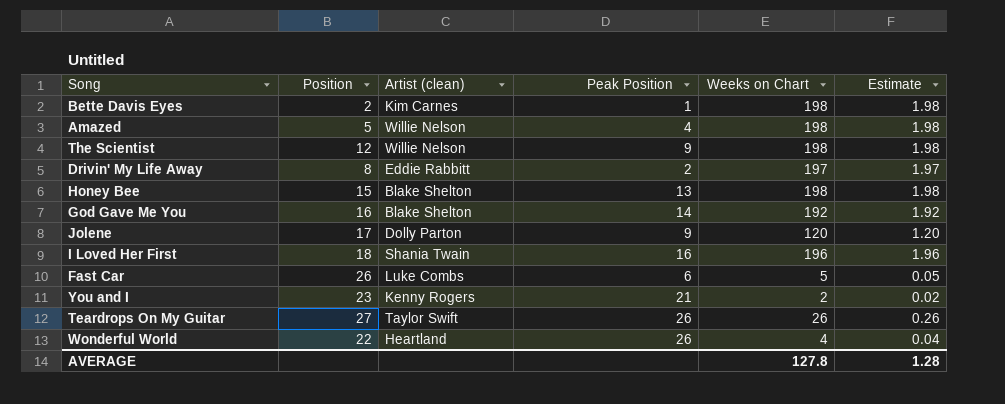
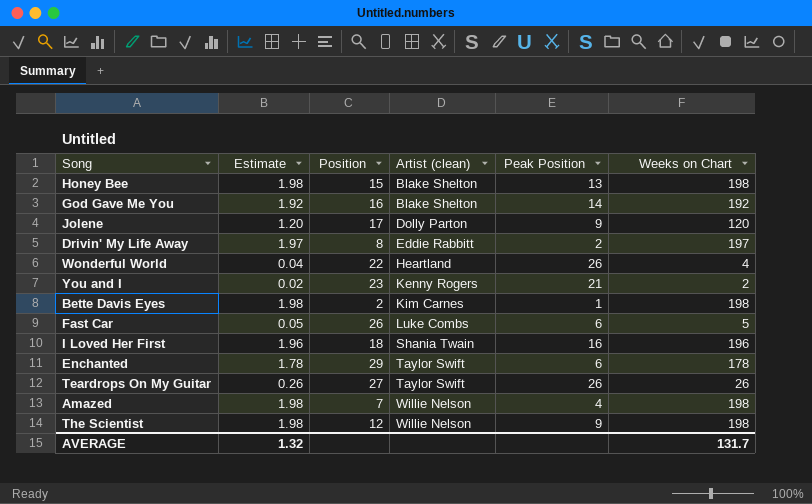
row order: none -> Artist (clean) ascending
column Estimate | position: 6 -> 2
row Enchanted: none -> 1.78 | 29 | Taylor Swift | 6 | 178
Amazed | Position: 5 -> 7
AVERAGE | Estimate: 1.28 -> 1.32
AVERAGE | Weeks on Chart: 127.8 -> 131.7

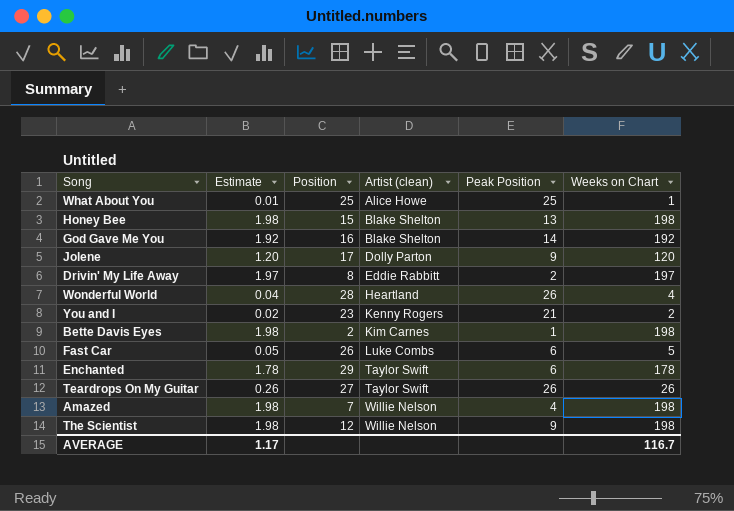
row I Loved Her First: 1.96 | 18 | Shania Twain | 16 | 196 -> none
row What About You: none -> 0.01 | 25 | Alice Howe | 25 | 1
Wonderful World | Position: 22 -> 28
AVERAGE | Estimate: 1.32 -> 1.17
AVERAGE | Weeks on Chart: 131.7 -> 116.7

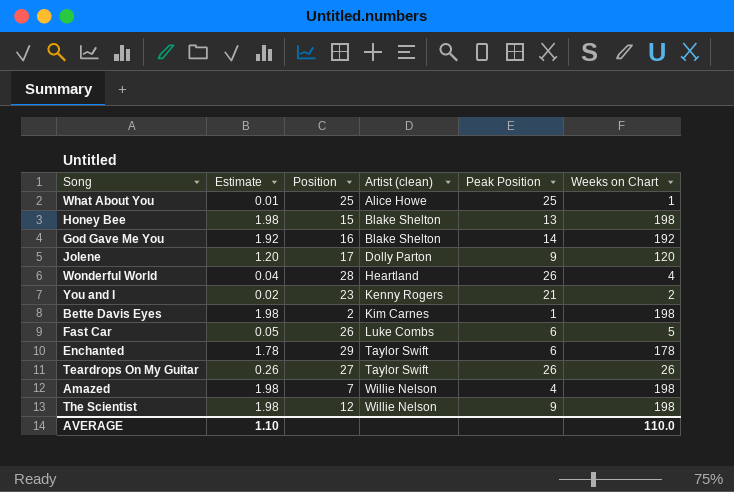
row Drivin' My Life Away: 1.97 | 8 | Eddie Rabbitt | 2 | 197 -> none
AVERAGE | Estimate: 1.17 -> 1.10
AVERAGE | Weeks on Chart: 116.7 -> 110.0

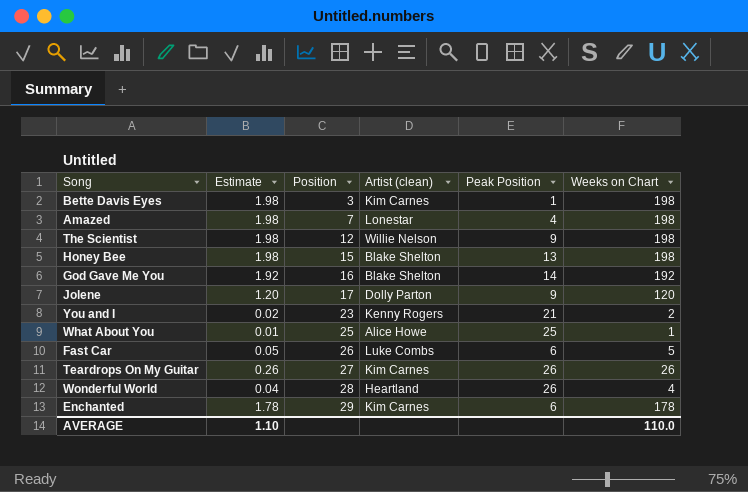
row order: Artist (clean) ascending -> Position ascending
Bette Davis Eyes | Position: 2 -> 3
Amazed | Artist (clean): Willie Nelson -> Lonestar
Teardrops On My Guitar | Artist (clean): Taylor Swift -> Kim Carnes
Enchanted | Artist (clean): Taylor Swift -> Kim Carnes

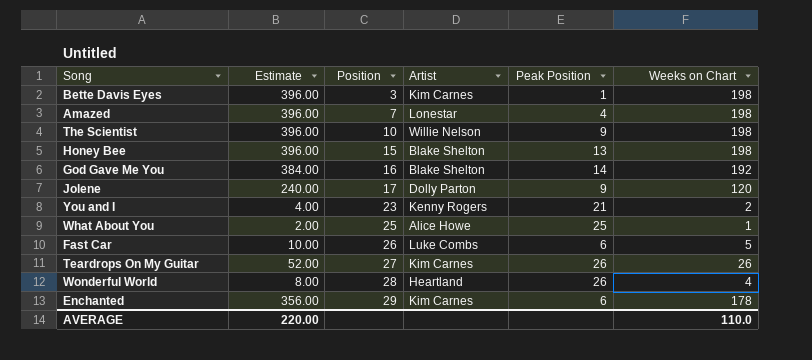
column Estimate | formula: [Weeks on Chart] * 0.01 -> [Weeks on Chart] * 2
column name: Artist (clean) -> Artist
The Scientist | Position: 12 -> 10
AVERAGE | Estimate: 1.10 -> 220.00

